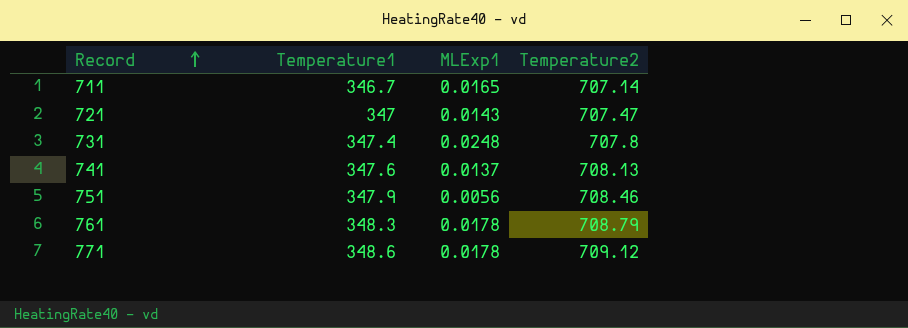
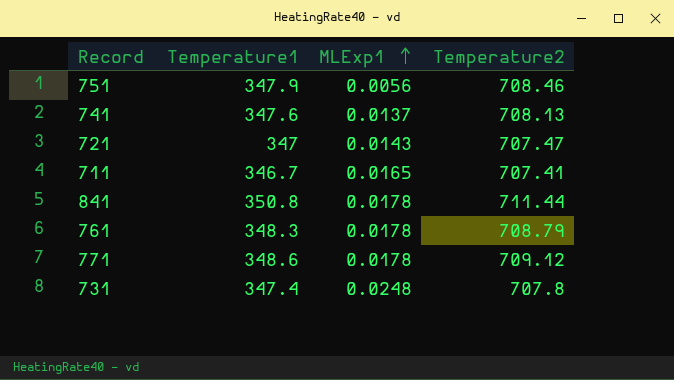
row order: Record ascending -> MLExp1 ascending
711 | Temperature2: 707.14 -> 707.41
row 841: none -> 350.8 | 0.0178 | 711.44

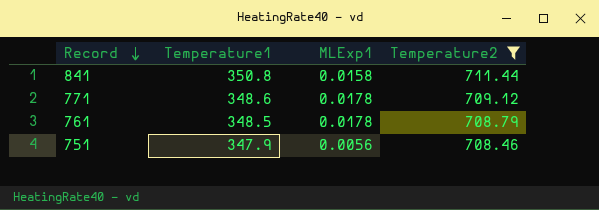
filter: none -> Temperature2 >= 708.46
row order: MLExp1 ascending -> Record descending
841 | MLExp1: 0.0178 -> 0.0158
761 | Temperature1: 348.3 -> 348.5

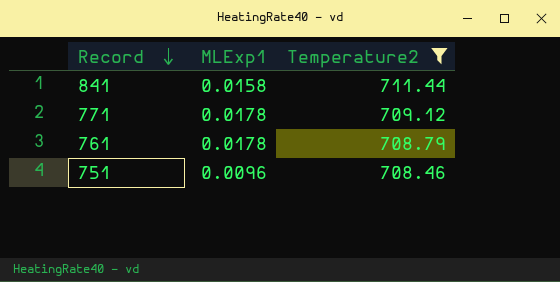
column Temperature1 | position: 2 -> none
751 | MLExp1: 0.0056 -> 0.0096

